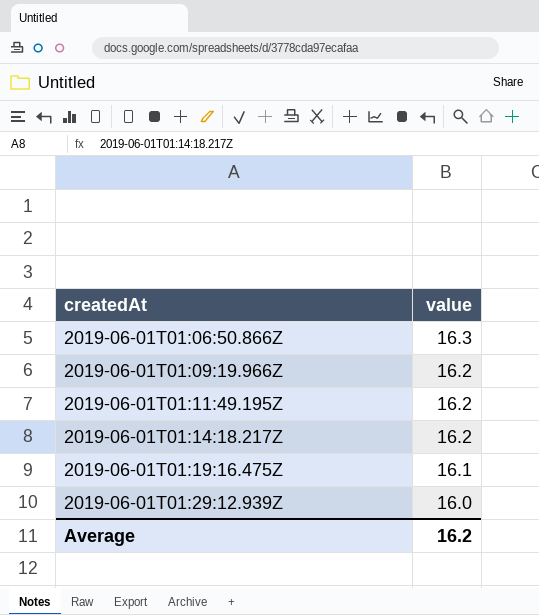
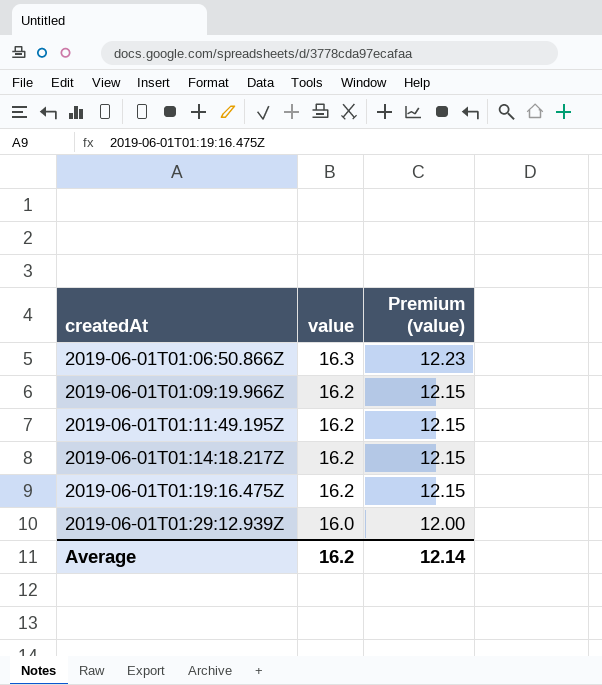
column Premium (value) | formula: none -> [value] * 0.75
2019-06-01T01:19:16.475Z | value: 16.1 -> 16.2

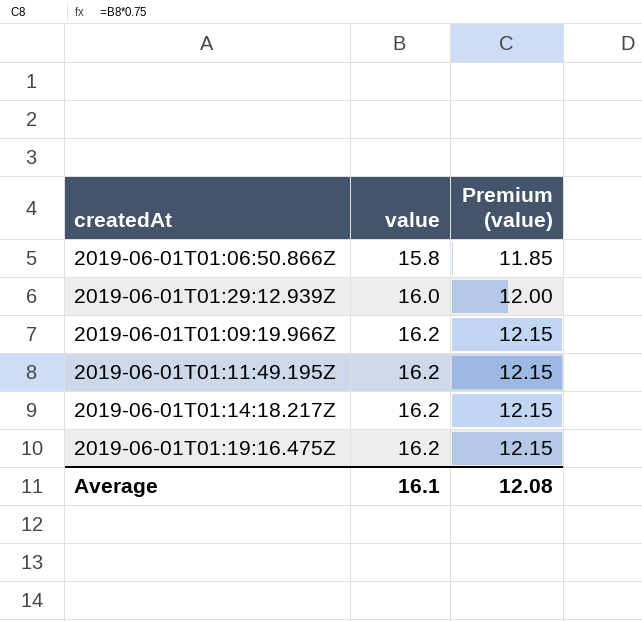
row order: createdAt ascending -> value ascending
2019-06-01T01:06:50.866Z | value: 16.3 -> 15.8
2019-06-01T01:06:50.866Z | Premium (value): 12.23 -> 11.85
Average | value: 16.2 -> 16.1
Average | Premium (value): 12.14 -> 12.08

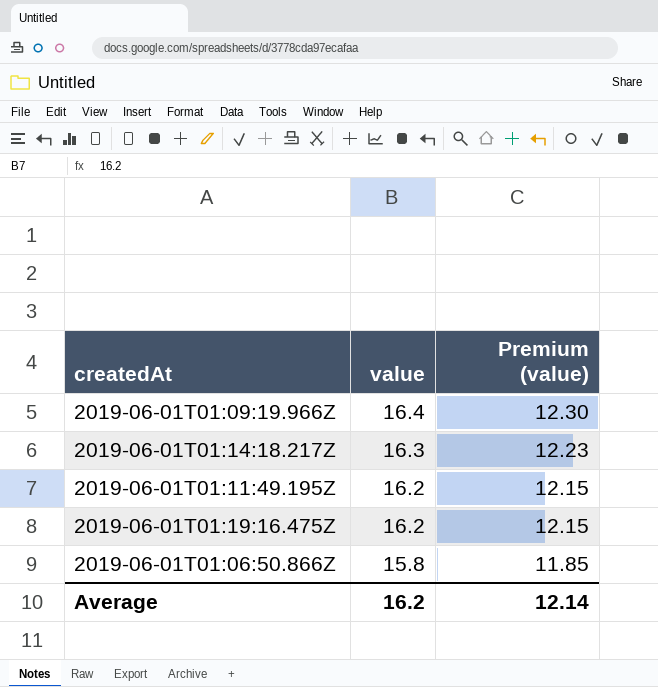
row order: value ascending -> value descending
row 2019-06-01T01:29:12.939Z: 16.0 | 12.00 -> none
2019-06-01T01:09:19.966Z | value: 16.2 -> 16.4
2019-06-01T01:09:19.966Z | Premium (value): 12.15 -> 12.30
2019-06-01T01:14:18.217Z | value: 16.2 -> 16.3
2019-06-01T01:14:18.217Z | Premium (value): 12.15 -> 12.23
Average | value: 16.1 -> 16.2
Average | Premium (value): 12.08 -> 12.14

